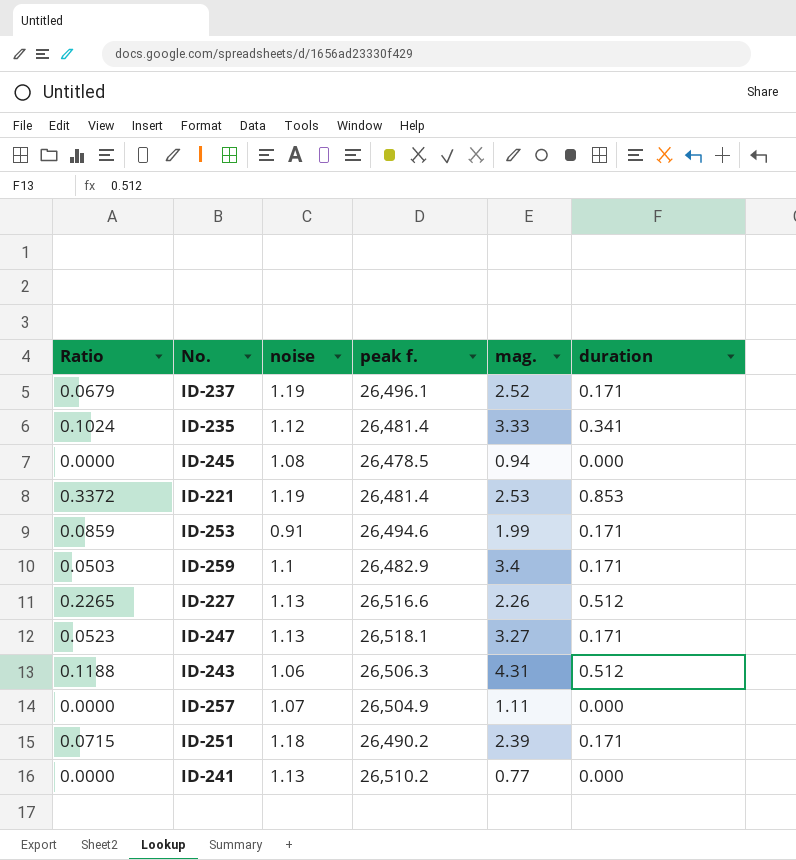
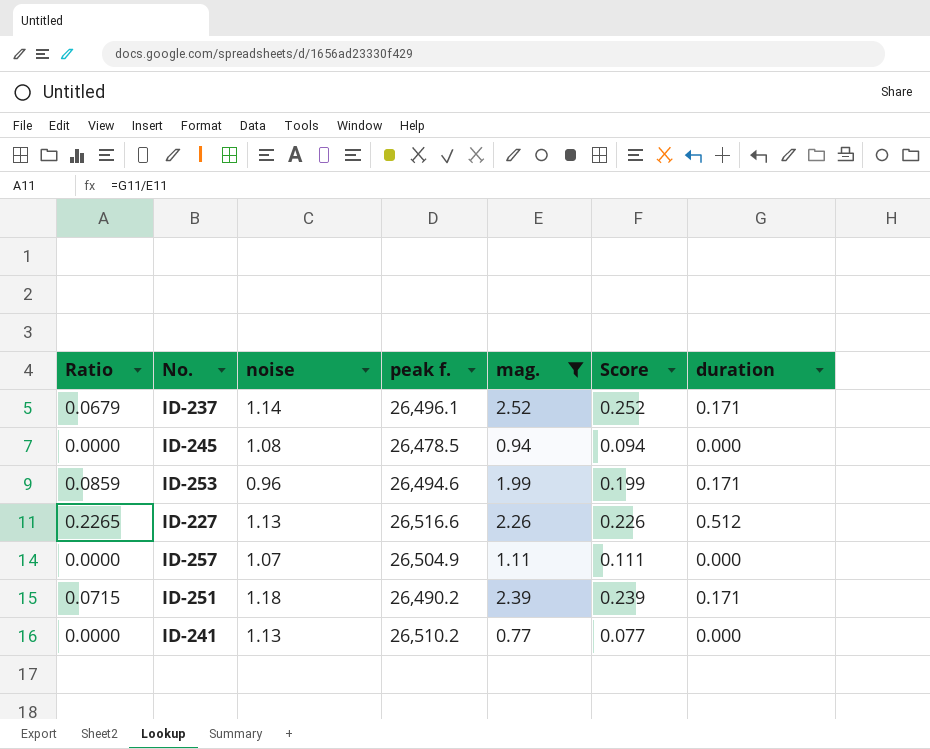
filter: none -> mag. <= 2.52
column Score | formula: none -> [mag.] * 0.1
ID-237 | noise: 1.19 -> 1.14
ID-253 | noise: 0.91 -> 0.96

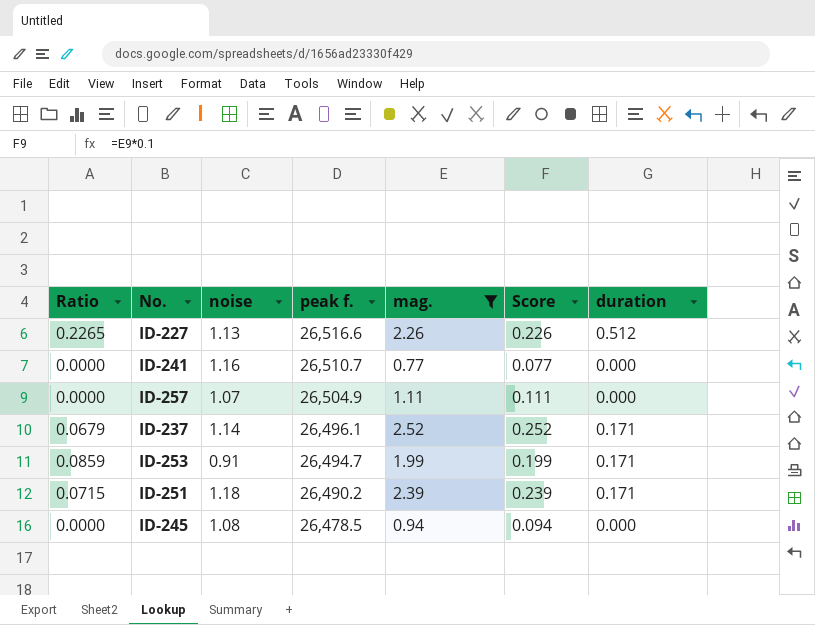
row order: none -> peak f. descending
ID-241 | noise: 1.13 -> 1.16
ID-241 | peak f.: 26,510.2 -> 26,510.7
ID-253 | noise: 0.96 -> 0.91
ID-253 | peak f.: 26,494.6 -> 26,494.7

